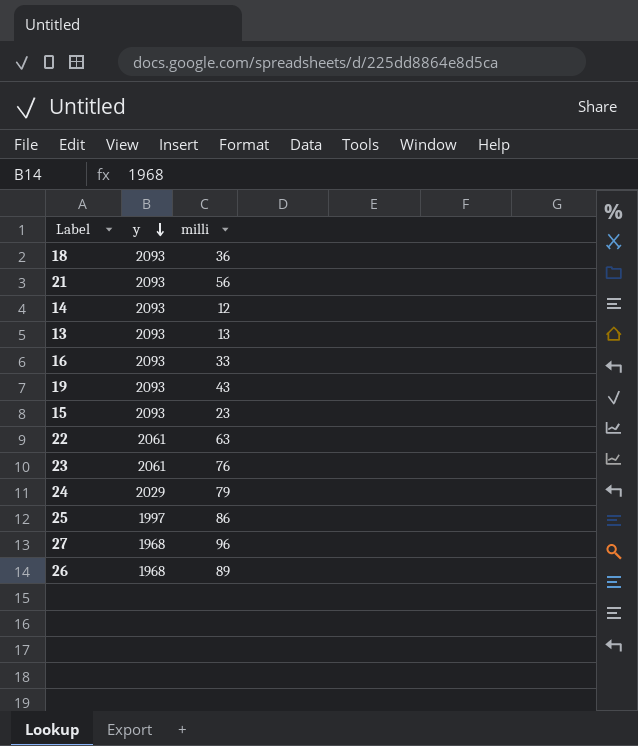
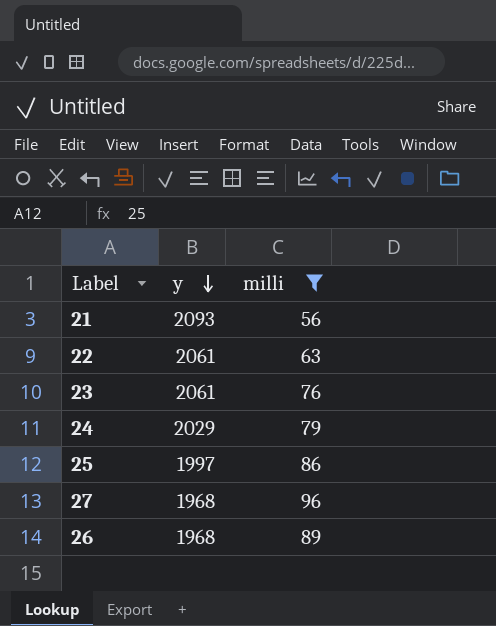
filter: none -> milli >= 56

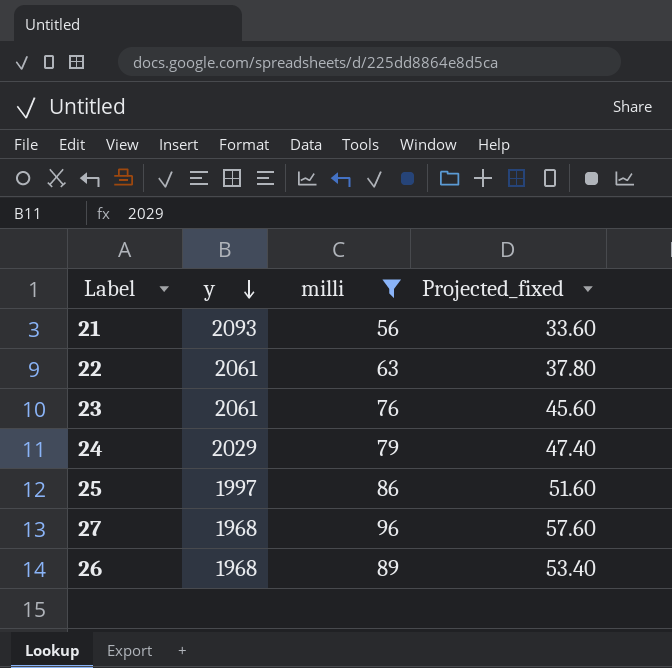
column Projected_fixed | formula: none -> [milli] * 0.6

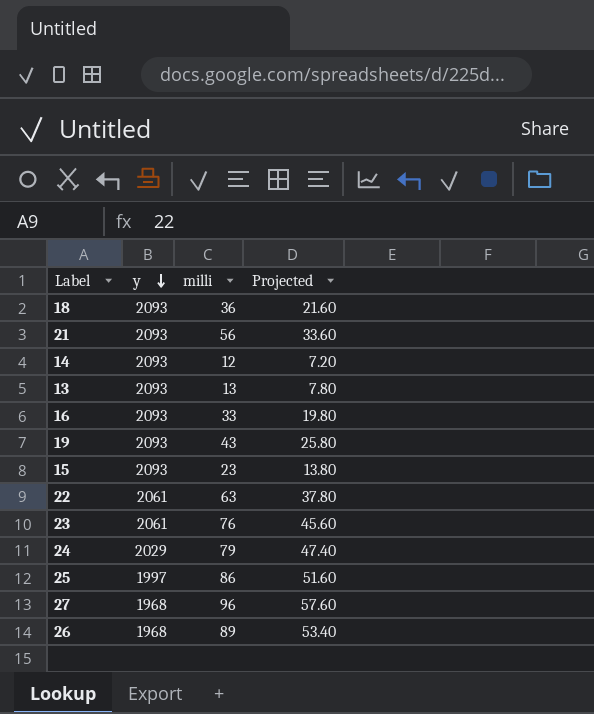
filter: milli >= 56 -> none
column name: Projected_fixed -> Projected

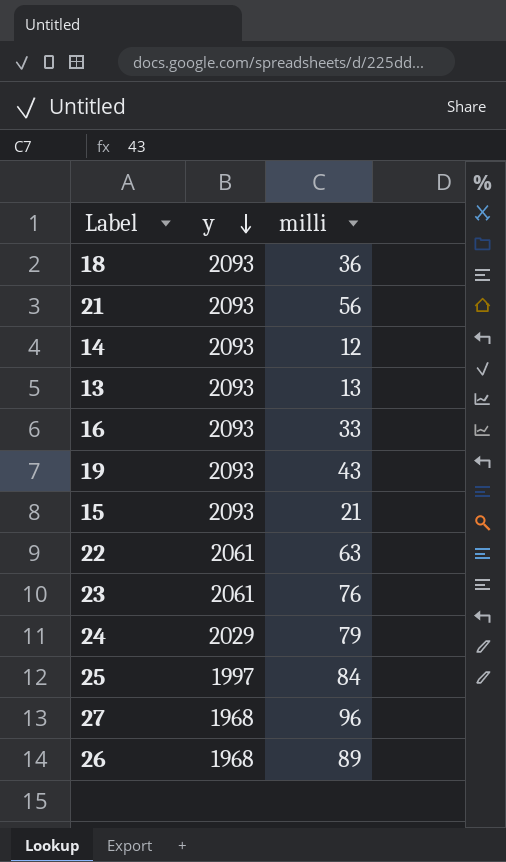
column Projected | formula: [milli] * 0.6 -> none
15 | milli: 23 -> 21
25 | milli: 86 -> 84

